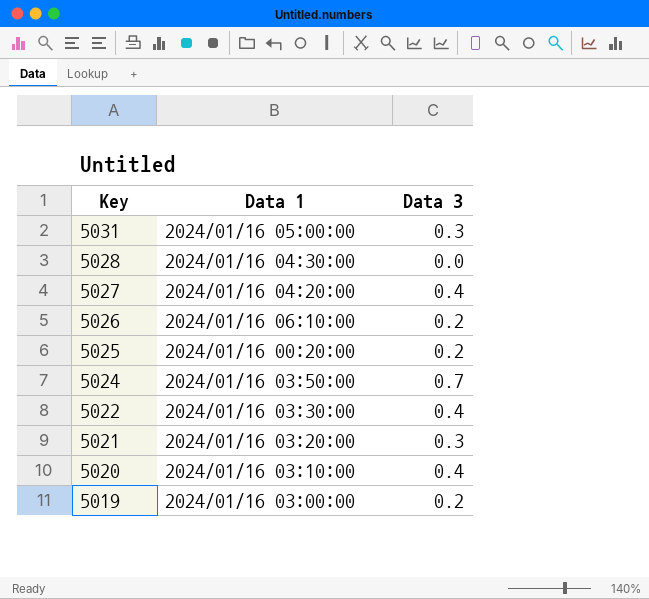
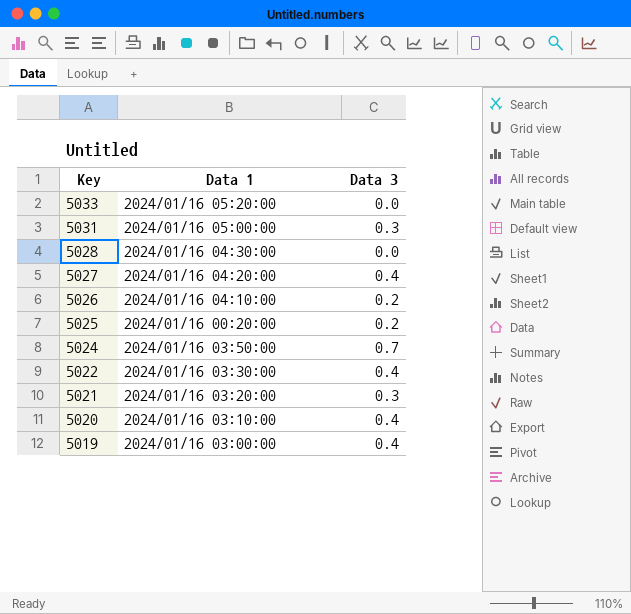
row 5033: none -> 2024/01/16 05:20:00 | 0.0
5026 | Data 1: 2024/01/16 06:10:00 -> 2024/01/16 04:10:00
5019 | Data 3: 0.2 -> 0.4

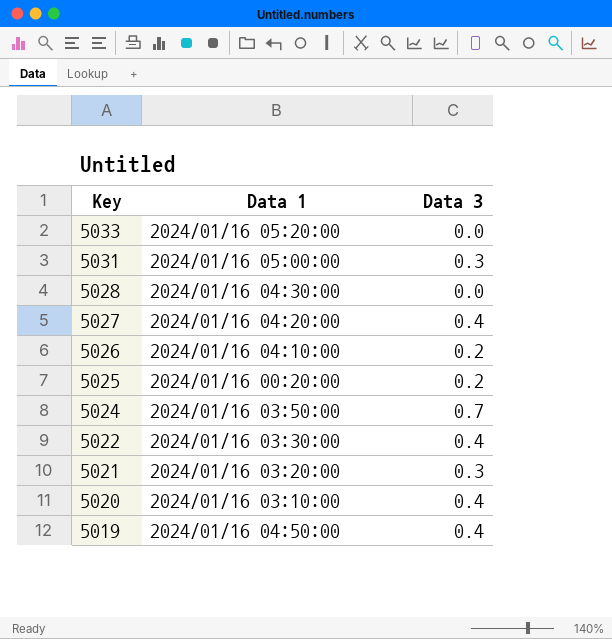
5019 | Data 1: 2024/01/16 03:00:00 -> 2024/01/16 04:50:00

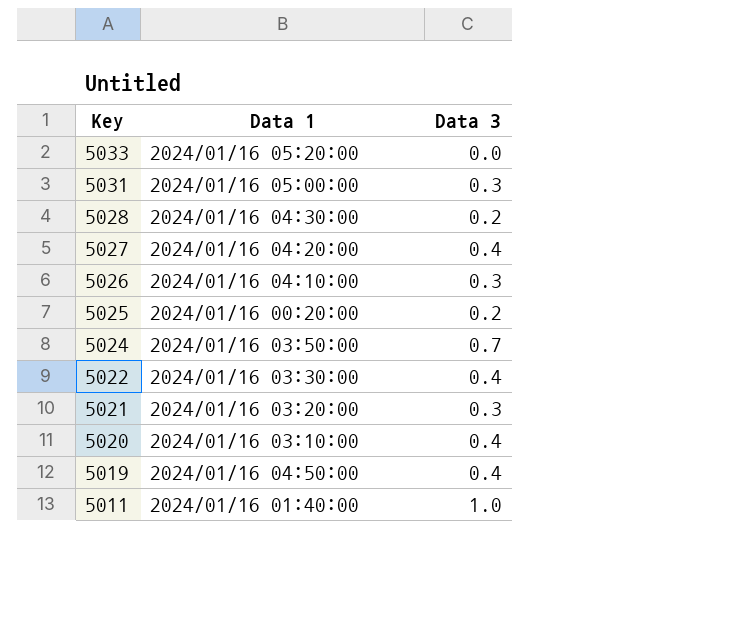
5028 | Data 3: 0.0 -> 0.2
5026 | Data 3: 0.2 -> 0.3
row 5011: none -> 2024/01/16 01:40:00 | 1.0

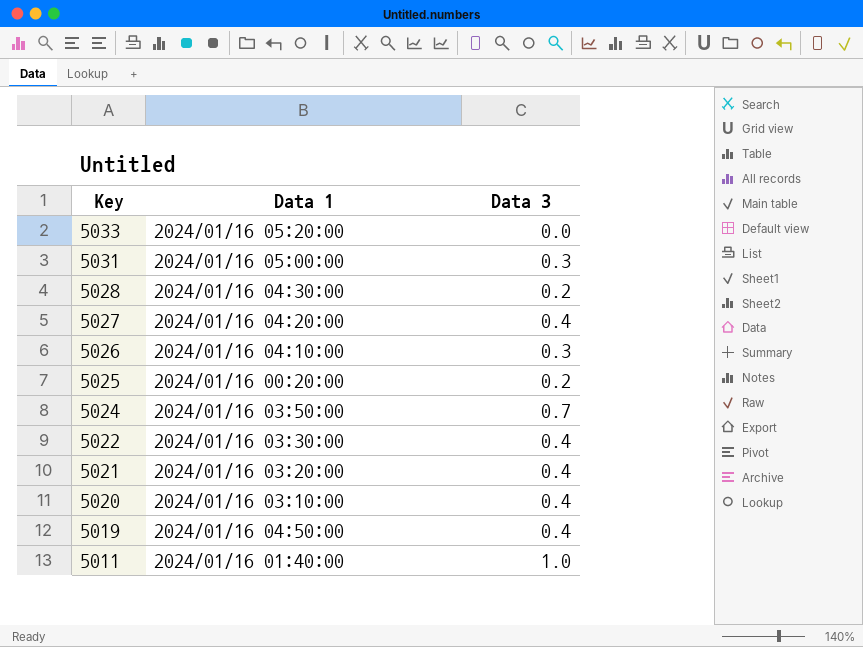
5021 | Data 3: 0.3 -> 0.4

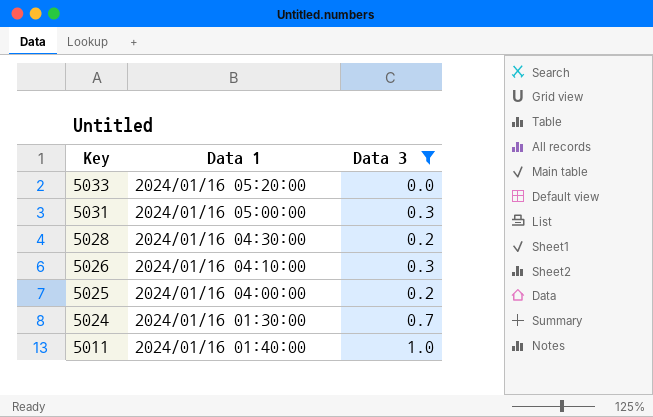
filter: none -> Data 3 != 0.4
5025 | Data 1: 2024/01/16 00:20:00 -> 2024/01/16 04:00:00
5024 | Data 1: 2024/01/16 03:50:00 -> 2024/01/16 01:30:00

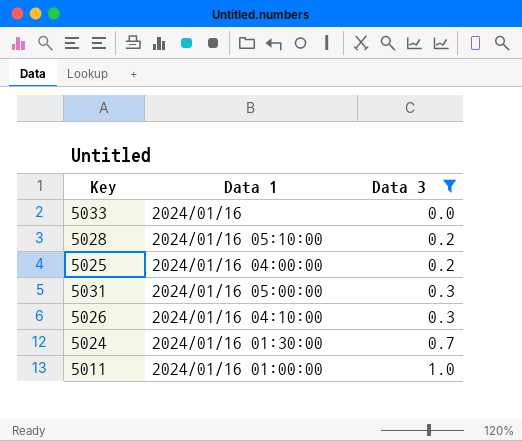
row order: Key descending -> Data 3 ascending
5033 | Data 1: 2024/01/16 05:20:00 -> 2024/01/16
5028 | Data 1: 2024/01/16 04:30:00 -> 2024/01/16 05:10:00
5011 | Data 1: 2024/01/16 01:40:00 -> 2024/01/16 01:00:00

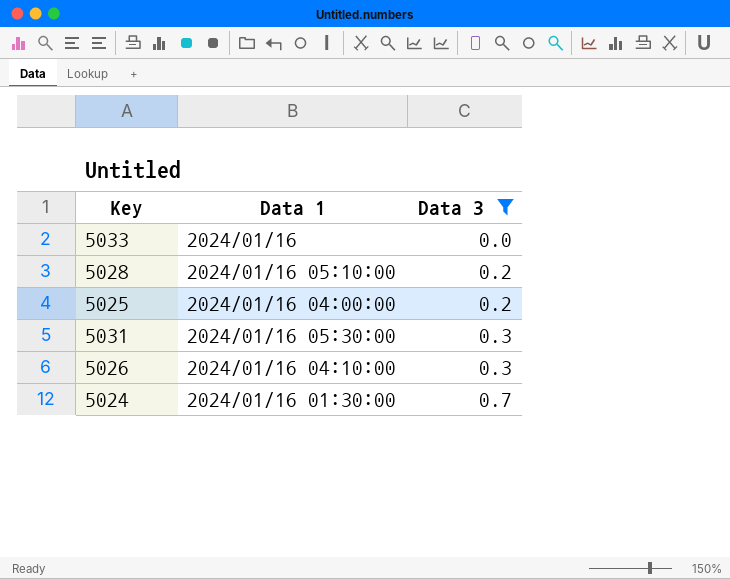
row 5011: 2024/01/16 01:00:00 | 1.0 -> none
5031 | Data 1: 2024/01/16 05:00:00 -> 2024/01/16 05:30:00

